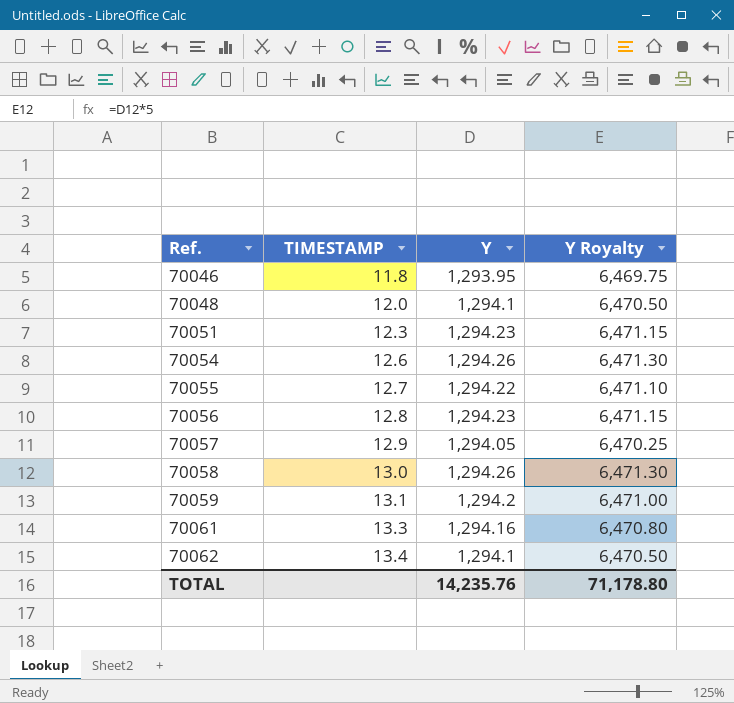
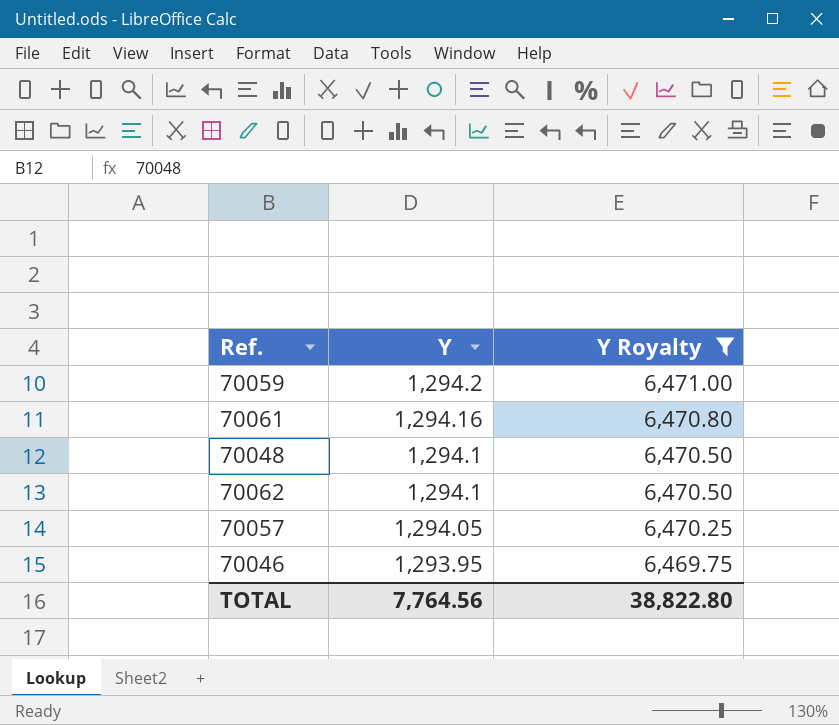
filter: none -> Y Royalty <= 6,471.00
row order: Ref. ascending -> Y descending
column TIMESTAMP | position: 2 -> none
TOTAL | Y: 14,235.76 -> 7,764.56
TOTAL | Y Royalty: 71,178.80 -> 38,822.80

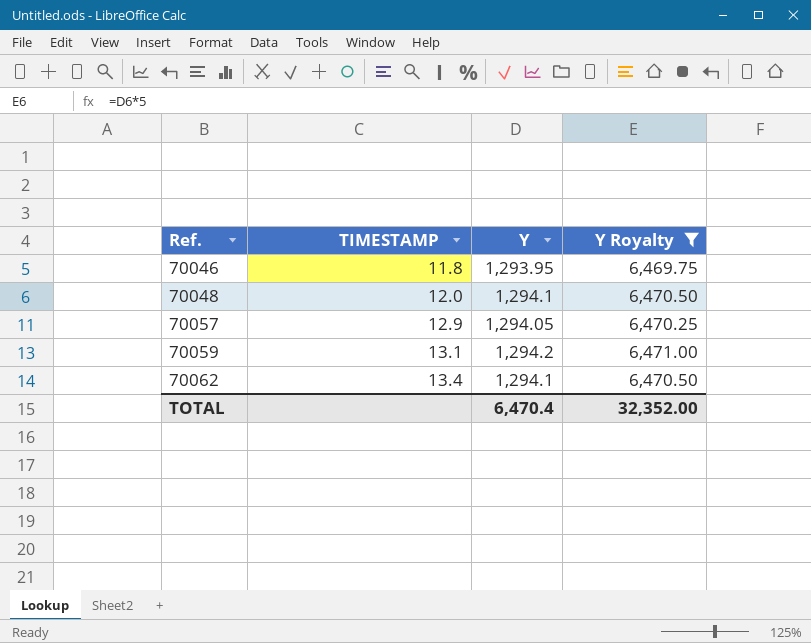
row order: Y descending -> Ref. ascending
column TIMESTAMP | position: none -> 2
row 70061: 1,294.16 | 6,470.80 -> none
TOTAL | Y: 7,764.56 -> 6,470.4
TOTAL | Y Royalty: 38,822.80 -> 32,352.00

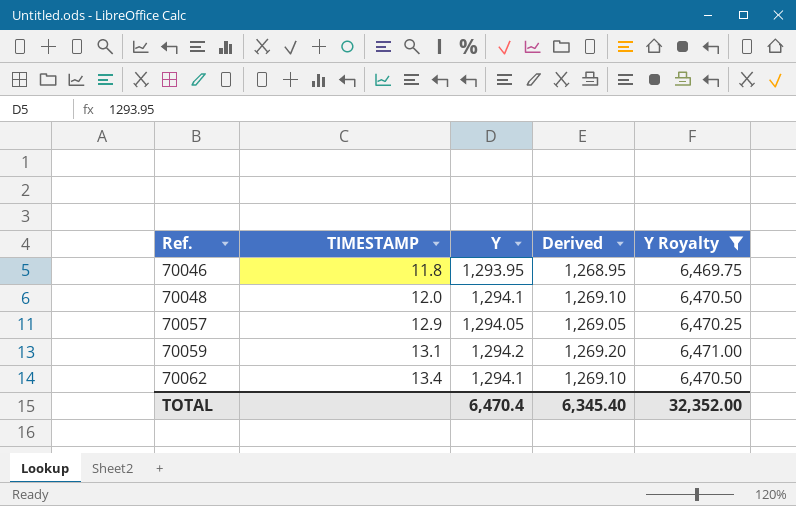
column Derived | formula: none -> [Y] - 25

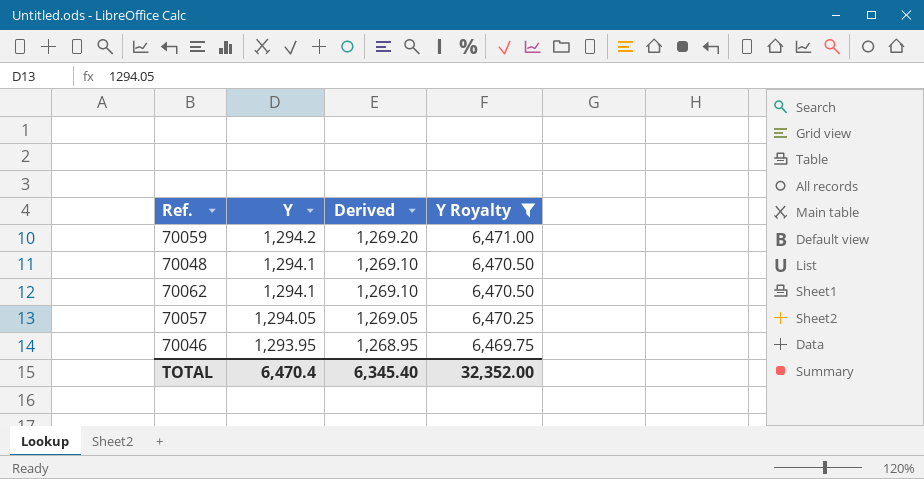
row order: Ref. ascending -> Y descending
column TIMESTAMP | position: 2 -> none

